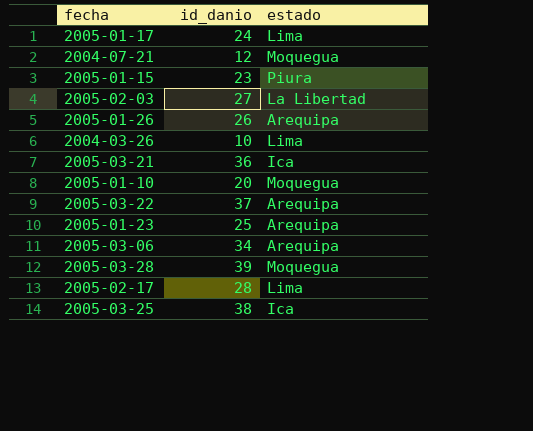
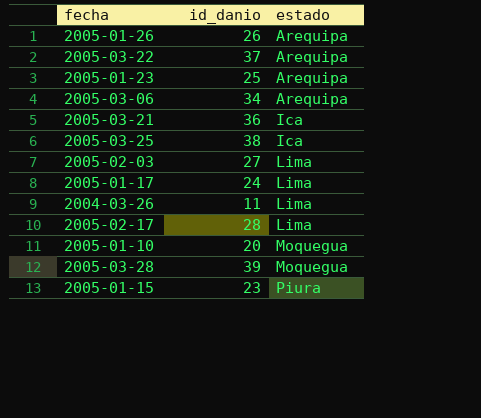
row order: none -> estado ascending
row 2004-07-21: 12 | Moquegua -> none
2005-02-03 | estado: La Libertad -> Lima
2004-03-26 | id_danio: 10 -> 11

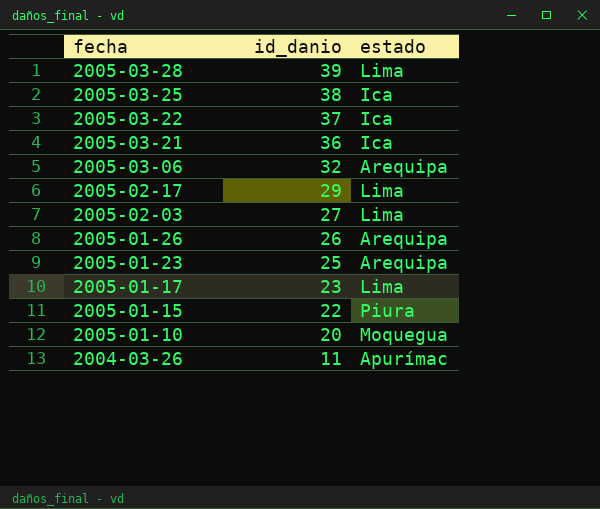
row order: estado ascending -> fecha descending
2005-03-28 | estado: Moquegua -> Lima
2005-03-22 | estado: Arequipa -> Ica
2005-03-06 | id_danio: 34 -> 32
2005-02-17 | id_danio: 28 -> 29
2005-01-17 | id_danio: 24 -> 23
2005-01-15 | id_danio: 23 -> 22
2004-03-26 | estado: Lima -> Apurímac

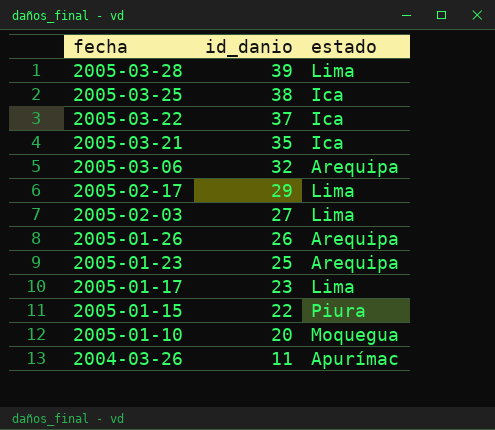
2005-03-21 | id_danio: 36 -> 35

